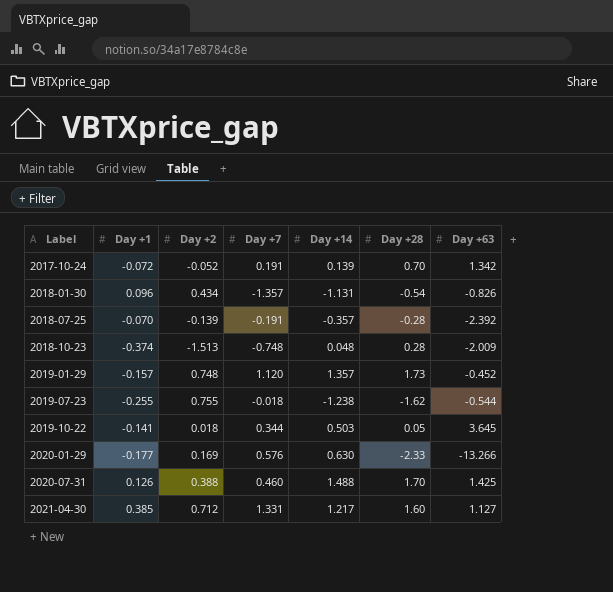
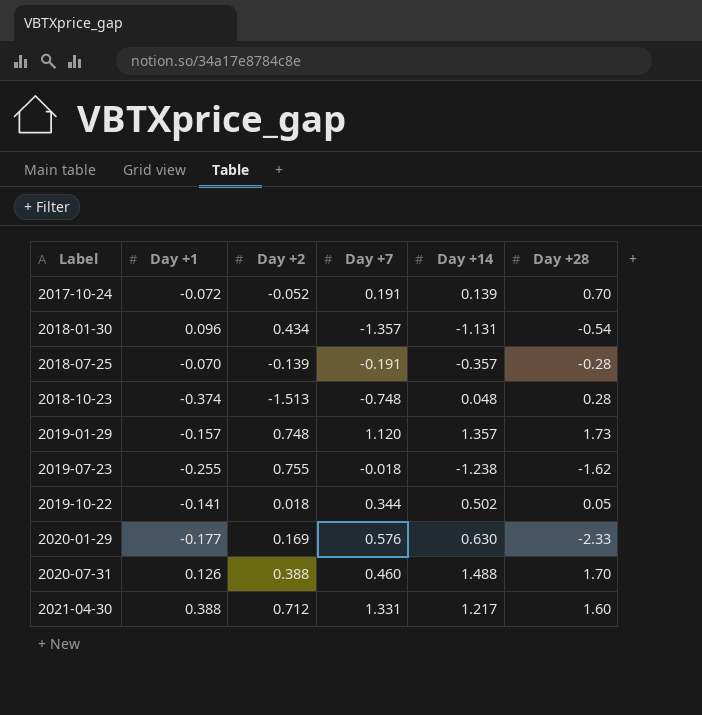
column Day +63 | position: 7 -> none
2019-10-22 | Day +14: 0.503 -> 0.502
2021-04-30 | Day +1: 0.385 -> 0.388

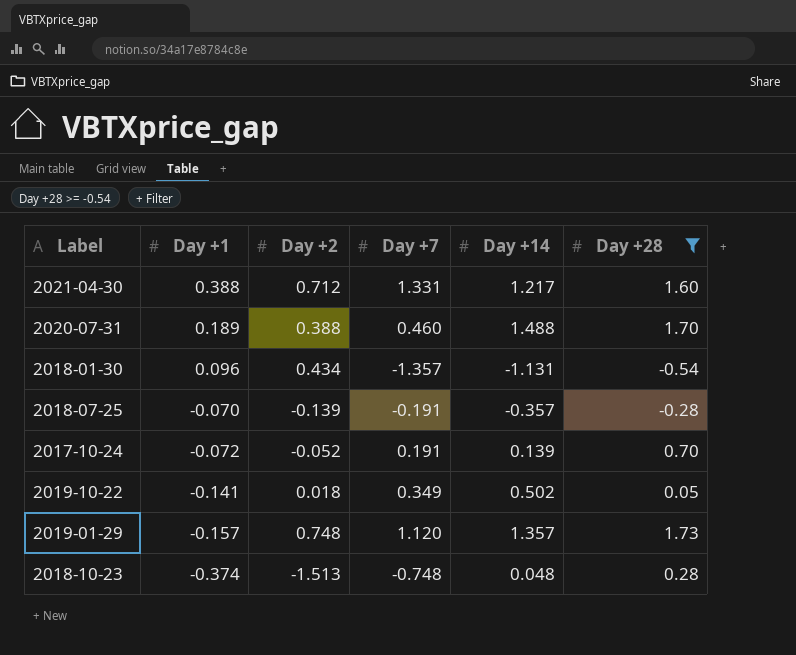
filter: none -> Day +28 >= -0.54
row order: Label ascending -> Day +1 descending
2020-07-31 | Day +1: 0.126 -> 0.189
2019-10-22 | Day +7: 0.344 -> 0.349

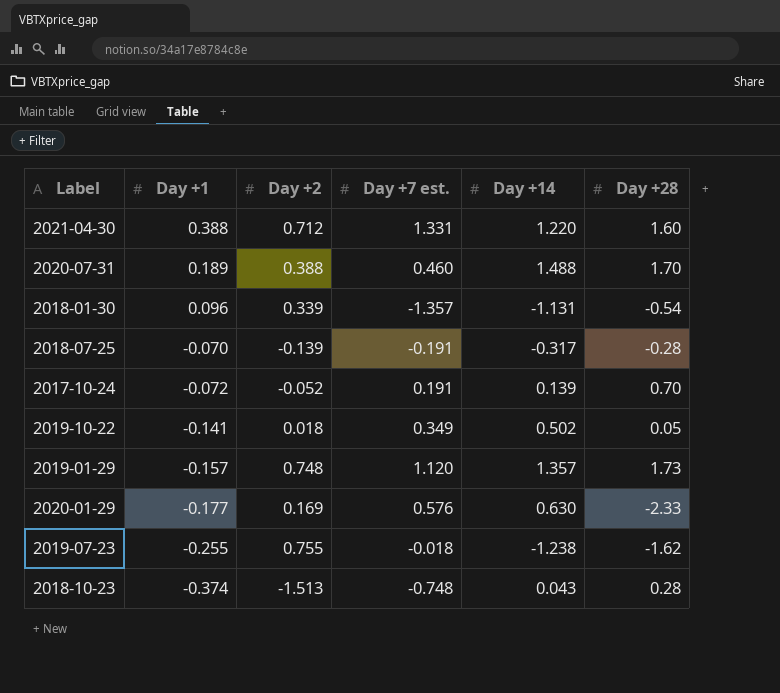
filter: Day +28 >= -0.54 -> none
column name: Day +7 -> Day +7 est.
2021-04-30 | Day +14: 1.217 -> 1.220
2018-01-30 | Day +2: 0.434 -> 0.339
2018-07-25 | Day +14: -0.357 -> -0.317
2018-10-23 | Day +14: 0.048 -> 0.043

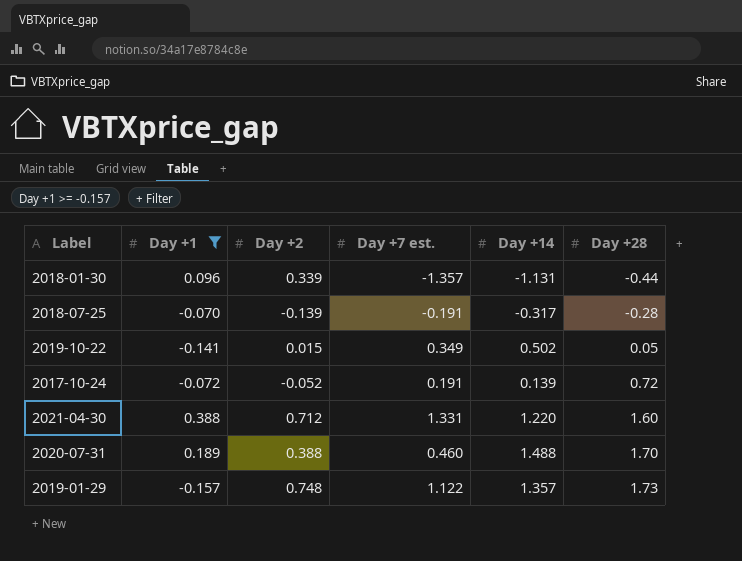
filter: none -> Day +1 >= -0.157
row order: Day +1 descending -> Day +28 ascending
2018-01-30 | Day +28: -0.54 -> -0.44
2019-10-22 | Day +2: 0.018 -> 0.015
2017-10-24 | Day +28: 0.70 -> 0.72
2019-01-29 | Day +7 est.: 1.120 -> 1.122

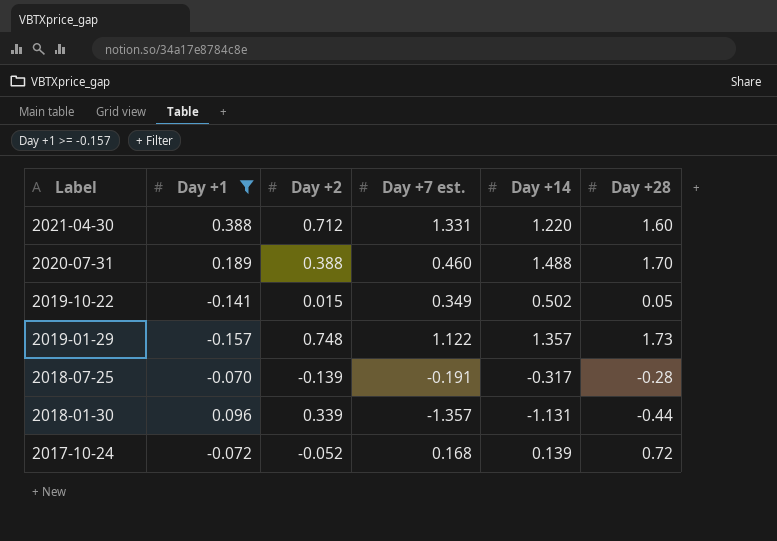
row order: Day +28 ascending -> Label descending
2017-10-24 | Day +7 est.: 0.191 -> 0.168

